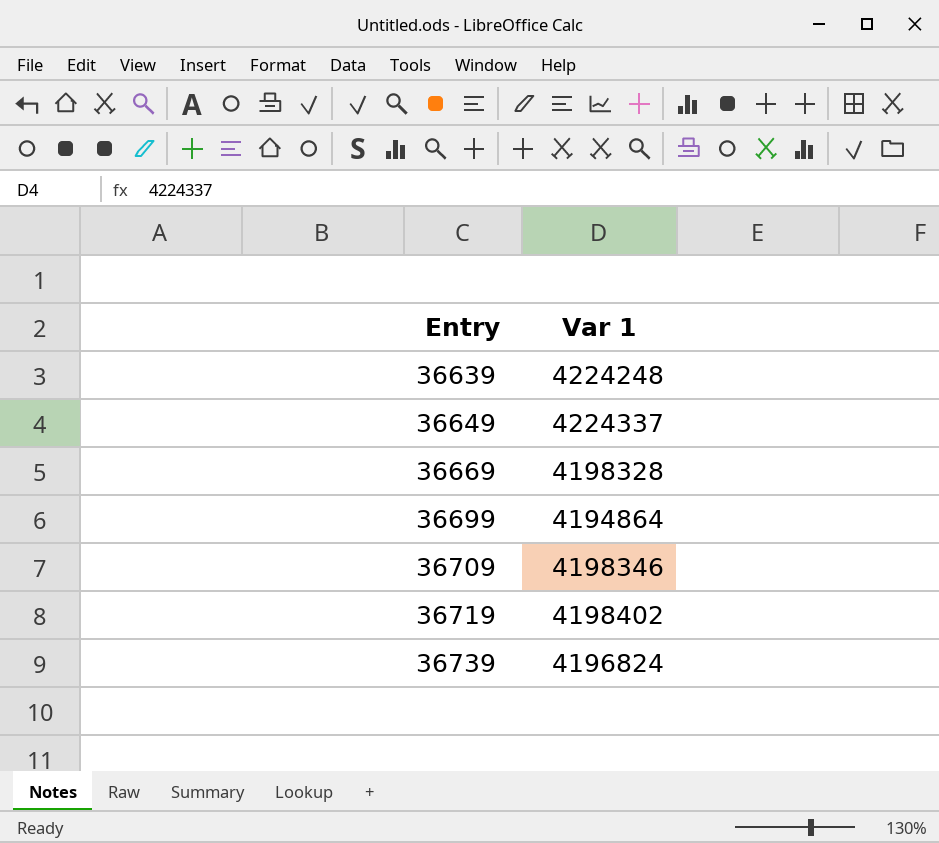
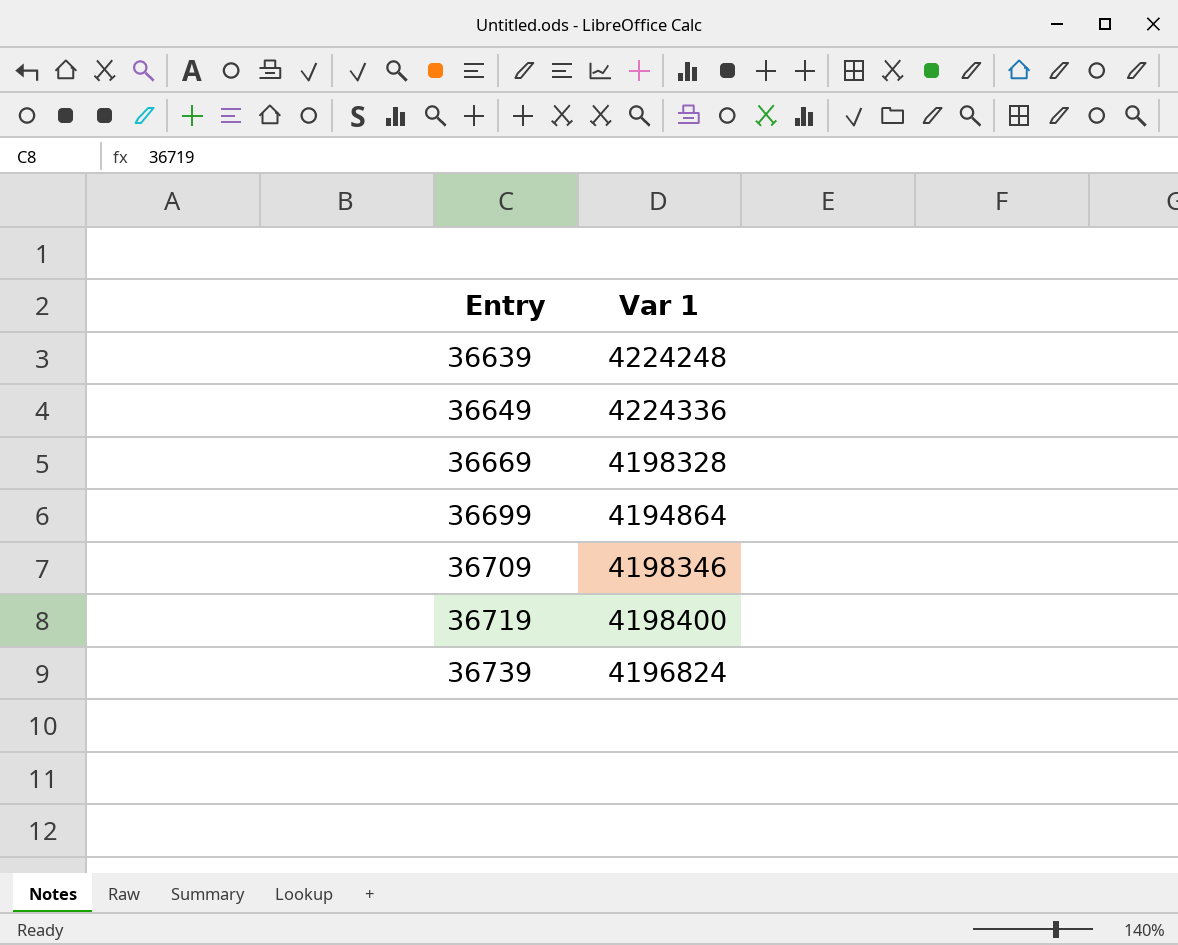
36649 | Var 1: 4224337 -> 4224336
36719 | Var 1: 4198402 -> 4198400

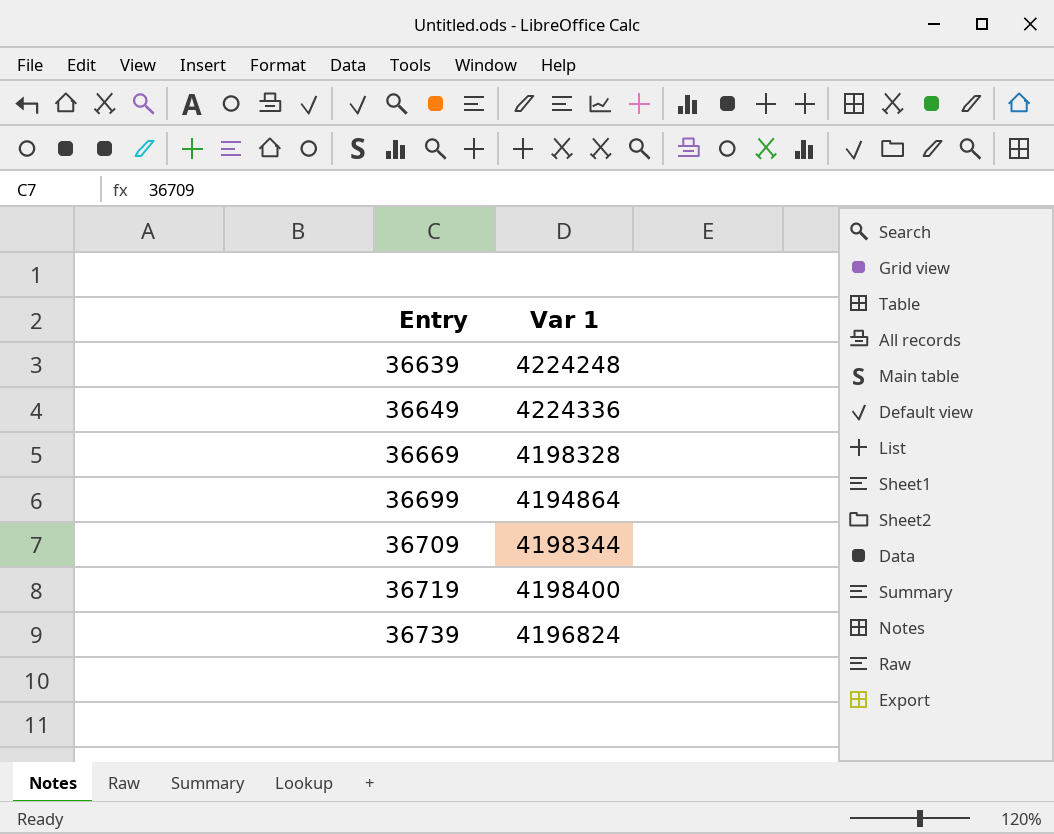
36709 | Var 1: 4198346 -> 4198344

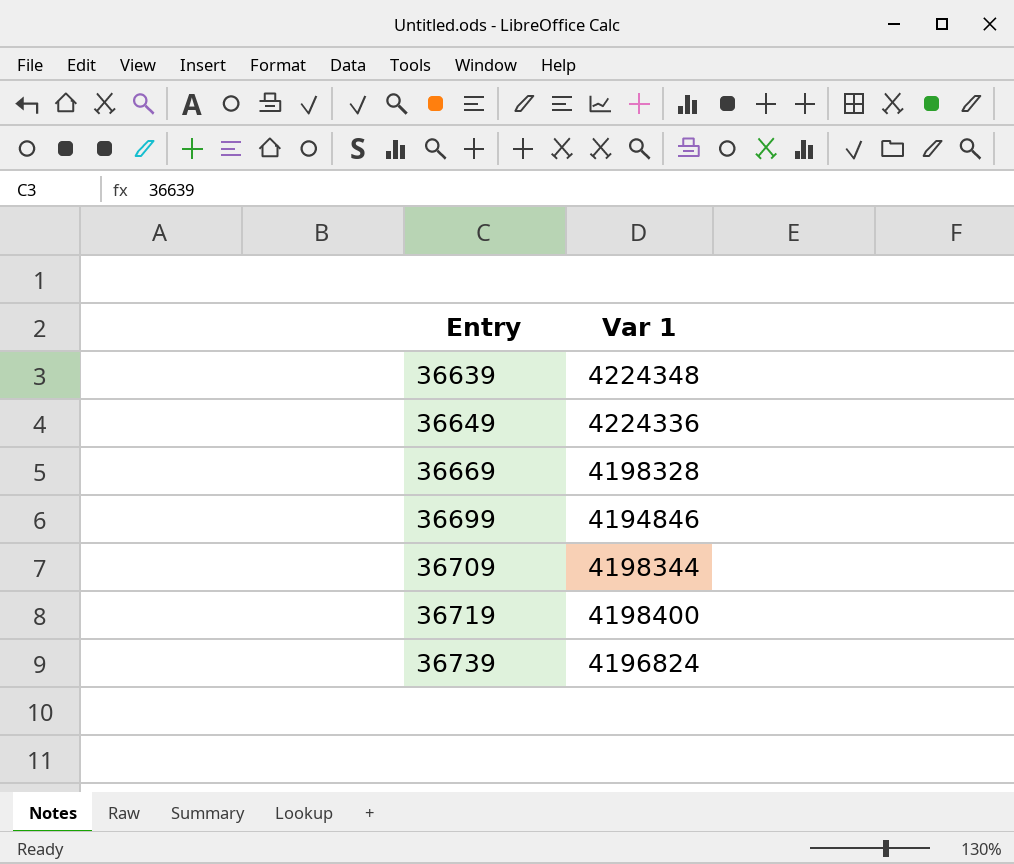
36639 | Var 1: 4224248 -> 4224348
36699 | Var 1: 4194864 -> 4194846

